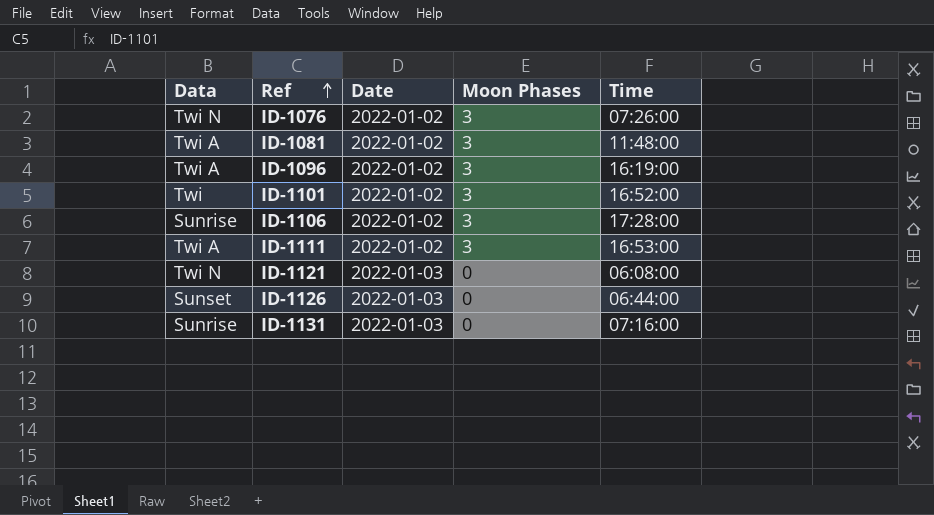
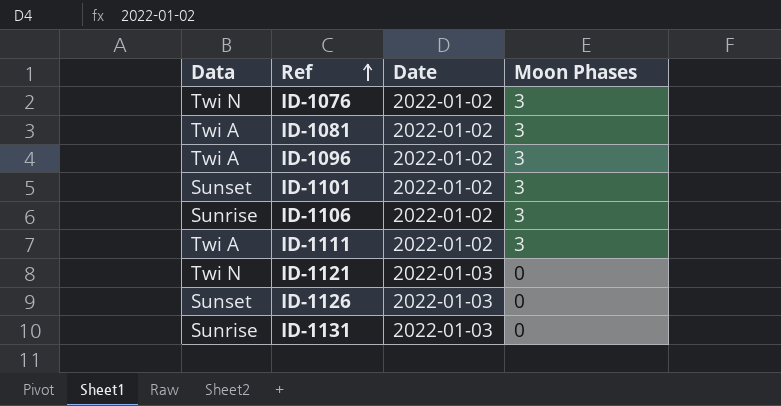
column Time | position: 5 -> none
ID-1101 | Data: Twi -> Sunset

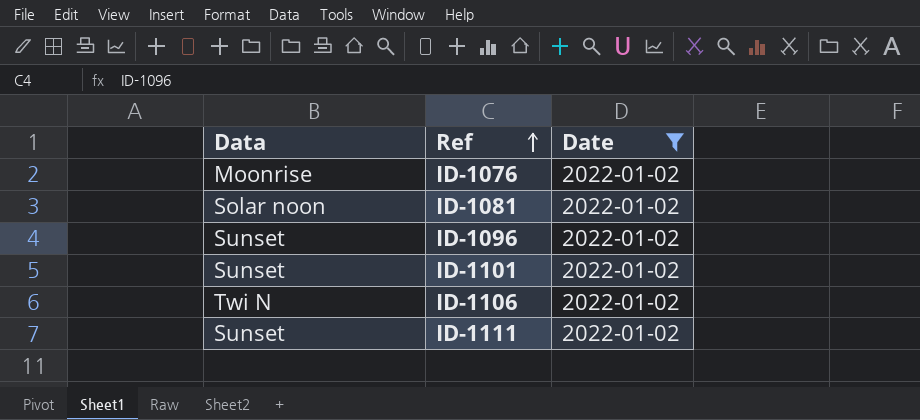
filter: none -> Date = 2022-01-02
column Moon Phases | position: 4 -> none
ID-1076 | Data: Twi N -> Moonrise
ID-1081 | Data: Twi A -> Solar noon
ID-1096 | Data: Twi A -> Sunset
ID-1106 | Data: Sunrise -> Twi N
ID-1111 | Data: Twi A -> Sunset

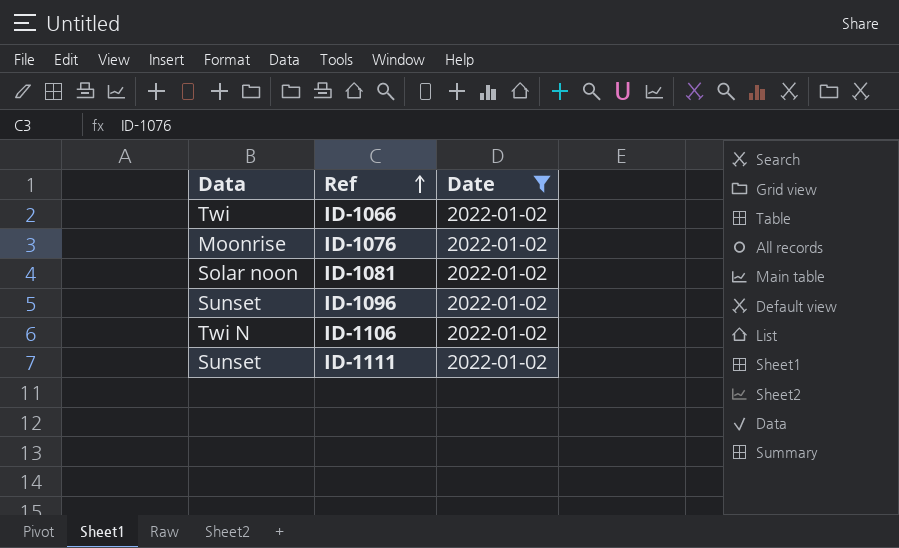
row ID-1101: Sunset | 2022-01-02 -> none
row ID-1066: none -> Twi | 2022-01-02

